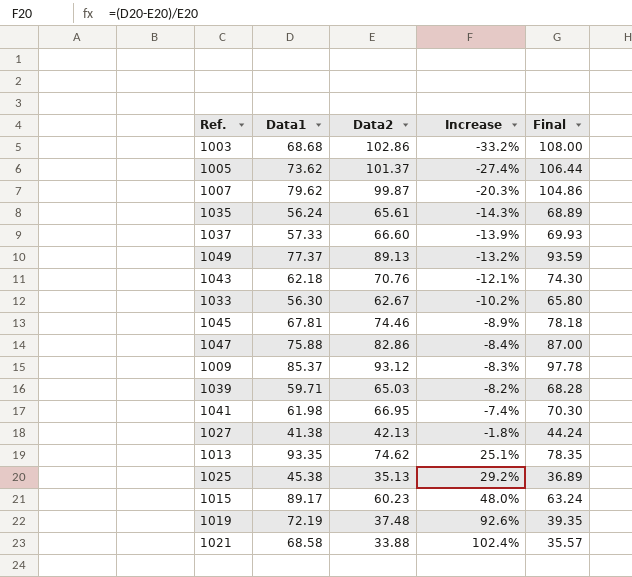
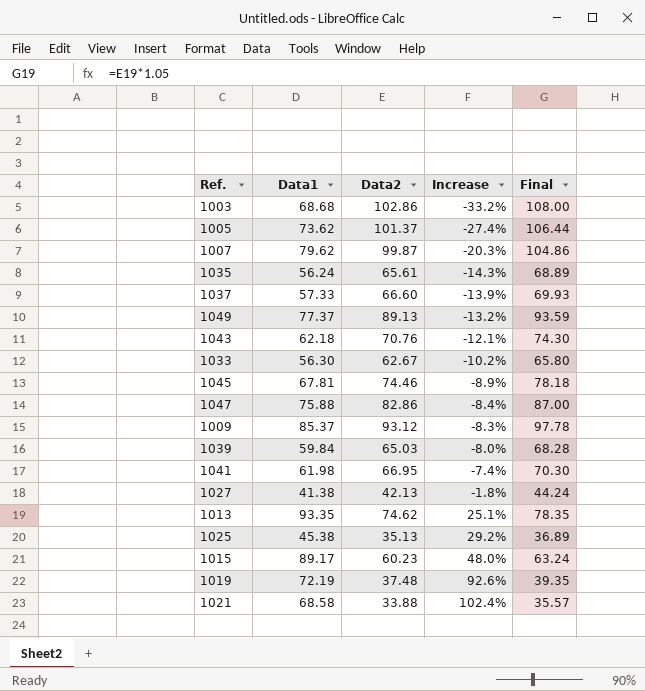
1039 | Data1: 59.71 -> 59.84
1039 | Increase: -8.2% -> -8.0%

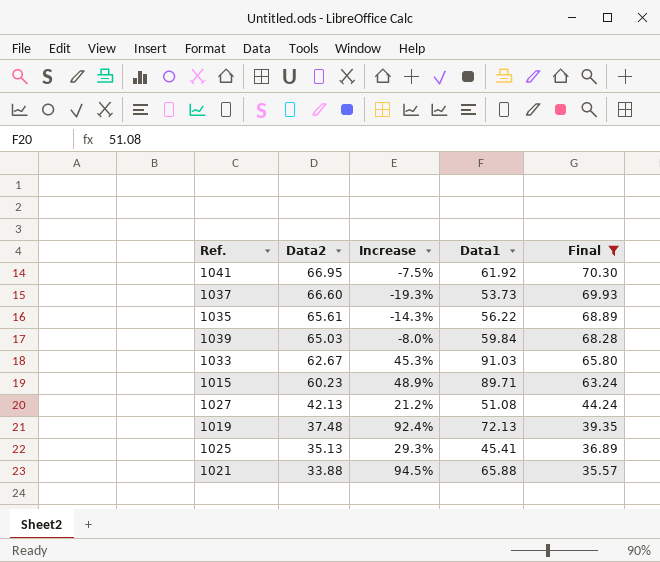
filter: none -> Final <= 70.30
row order: Increase ascending -> Data2 descending
column Data1 | position: 2 -> 4
1041 | Increase: -7.4% -> -7.5%
1041 | Data1: 61.98 -> 61.92
1037 | Increase: -13.9% -> -19.3%
1037 | Data1: 57.33 -> 53.73
1035 | Data1: 56.24 -> 56.22
1033 | Increase: -10.2% -> 45.3%
1033 | Data1: 56.30 -> 91.03
1015 | Increase: 48.0% -> 48.9%
1015 | Data1: 89.17 -> 89.71
1027 | Increase: -1.8% -> 21.2%
1027 | Data1: 41.38 -> 51.08
1019 | Increase: 92.6% -> 92.4%
1019 | Data1: 72.19 -> 72.13
1025 | Increase: 29.2% -> 29.3%
1025 | Data1: 45.38 -> 45.41
1021 | Increase: 102.4% -> 94.5%
1021 | Data1: 68.58 -> 65.88

